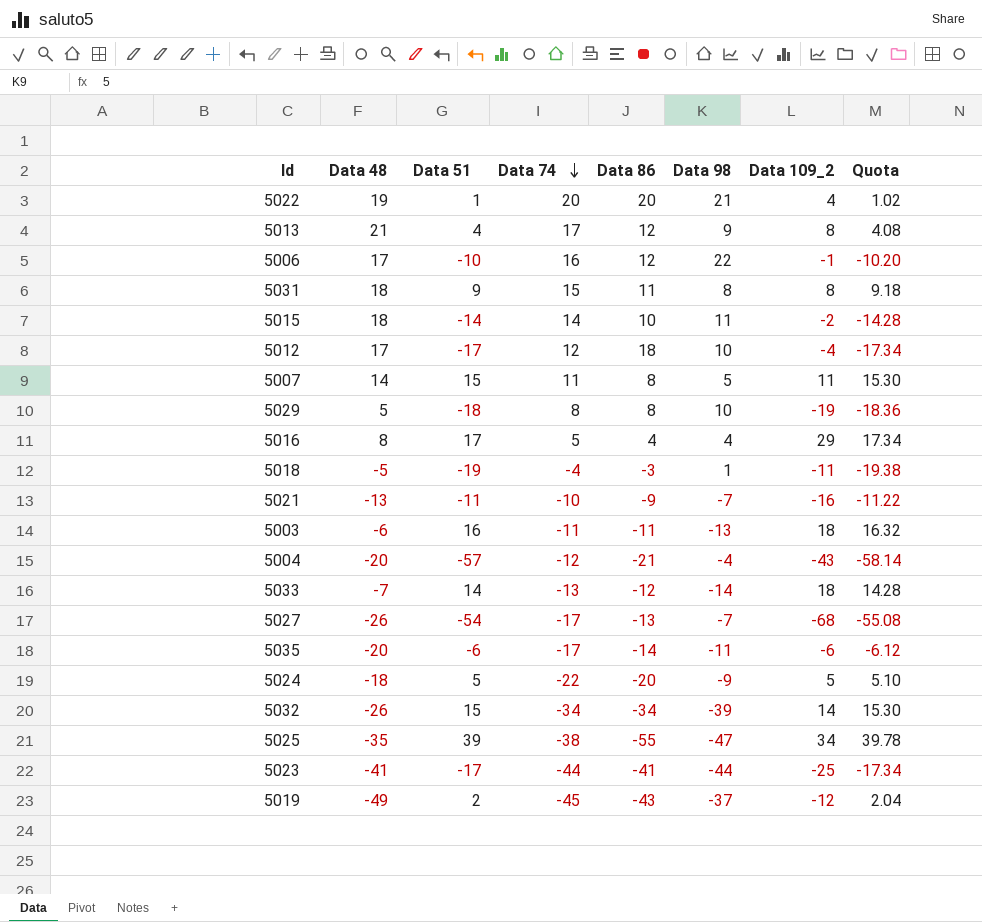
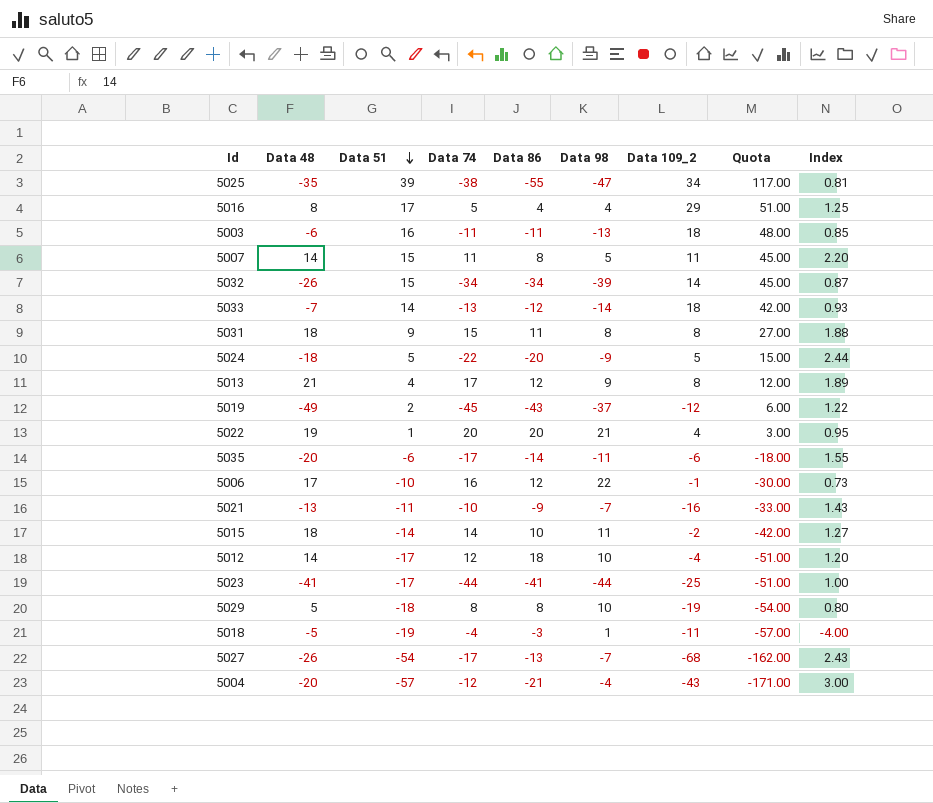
row order: Data 74 descending -> Data 51 descending
column Quota | formula: [Data 51] * 1.02 -> [Data 51] * 3
column Index | formula: none -> [Data 74] / [Data 98]
5012 | Data 48: 17 -> 14

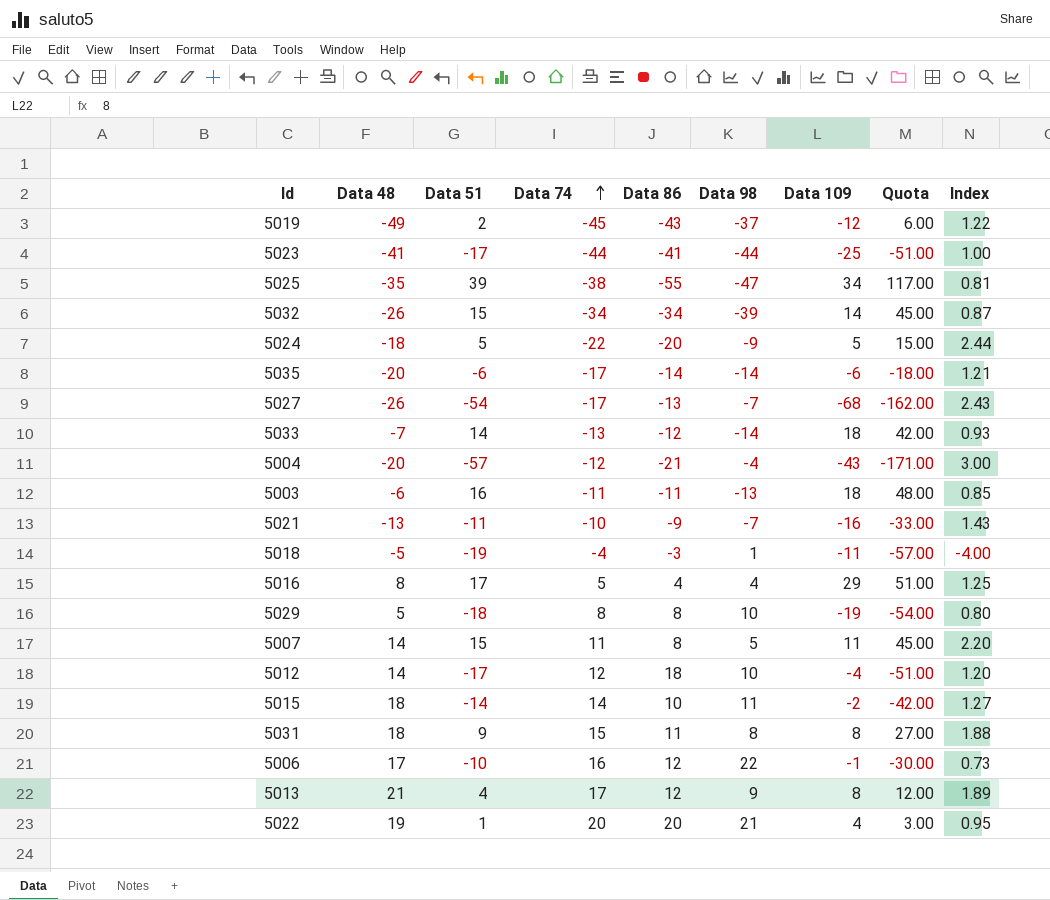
row order: Data 51 descending -> Data 74 ascending
column name: Data 109_2 -> Data 109
5035 | Data 98: -11 -> -14
5035 | Index: 1.55 -> 1.21

